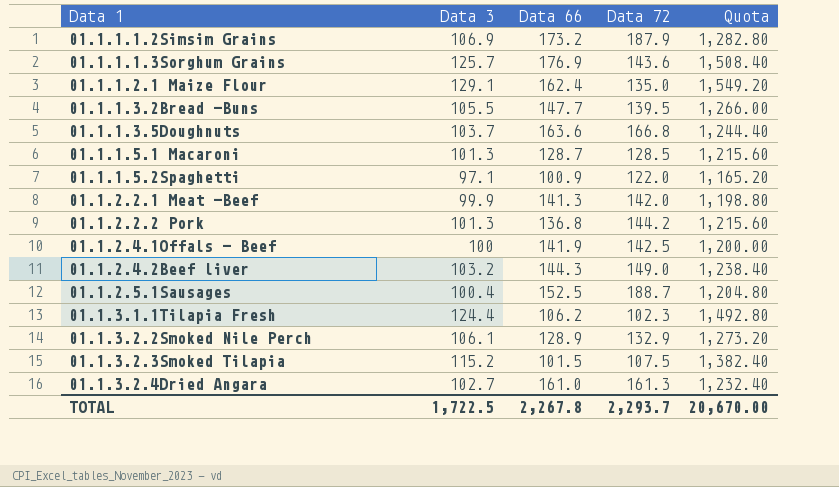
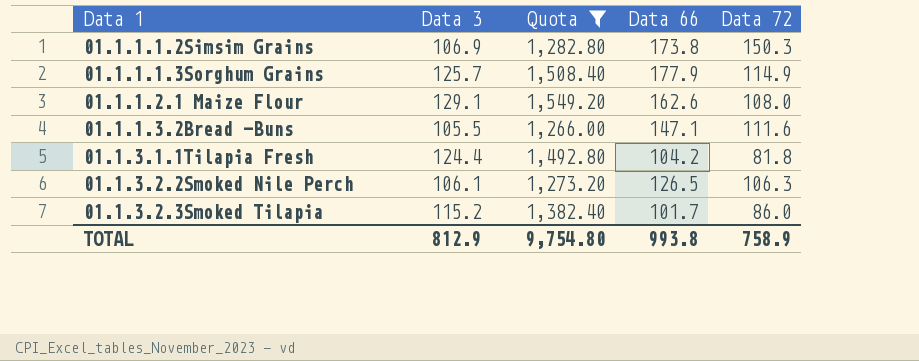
filter: none -> Quota >= 1,266.00
column Quota | position: 5 -> 3
01.1.1.1.2Simsim Grains | Data 66: 173.2 -> 173.8
01.1.1.1.2Simsim Grains | Data 72: 187.9 -> 150.3
01.1.1.1.3Sorghum Grains | Data 66: 176.9 -> 177.9
01.1.1.1.3Sorghum Grains | Data 72: 143.6 -> 114.9
01.1.1.2.1 Maize Flour | Data 66: 162.4 -> 162.6
01.1.1.2.1 Maize Flour | Data 72: 135.0 -> 108.0
01.1.1.3.2Bread -Buns | Data 66: 147.7 -> 147.1
01.1.1.3.2Bread -Buns | Data 72: 139.5 -> 111.6
01.1.3.1.1Tilapia Fresh | Data 66: 106.2 -> 104.2
01.1.3.1.1Tilapia Fresh | Data 72: 102.3 -> 81.8
01.1.3.2.2Smoked Nile Perch | Data 66: 128.9 -> 126.5
01.1.3.2.2Smoked Nile Perch | Data 72: 132.9 -> 106.3
01.1.3.2.3Smoked Tilapia | Data 66: 101.5 -> 101.7
01.1.3.2.3Smoked Tilapia | Data 72: 107.5 -> 86.0
TOTAL | Data 3: 1,722.5 -> 812.9
TOTAL | Quota: 20,670.00 -> 9,754.80
TOTAL | Data 66: 2,267.8 -> 993.8
TOTAL | Data 72: 2,293.7 -> 758.9

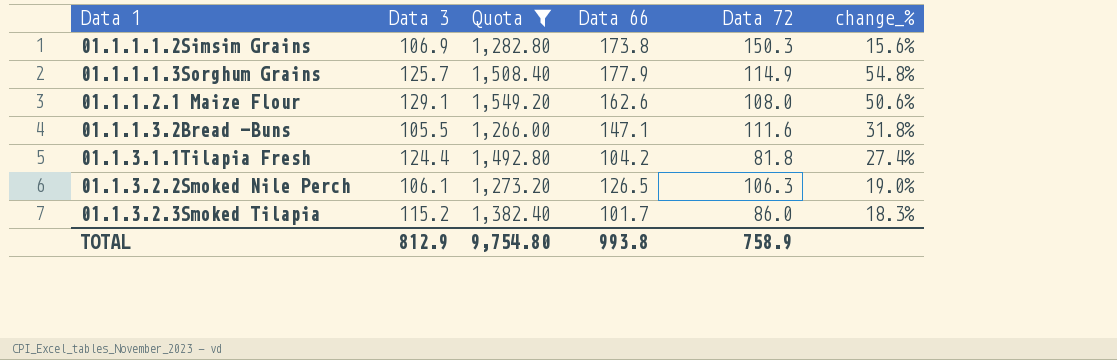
column change_% | formula: none -> ([Data 66] - [Data 72]) / [Data 72]

